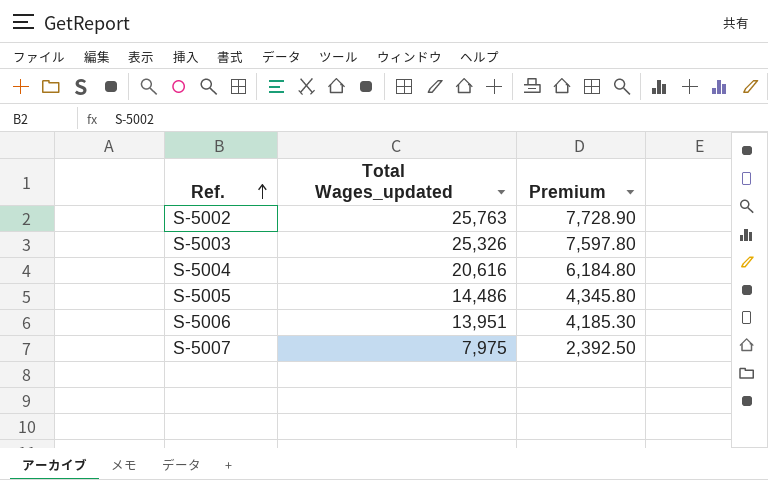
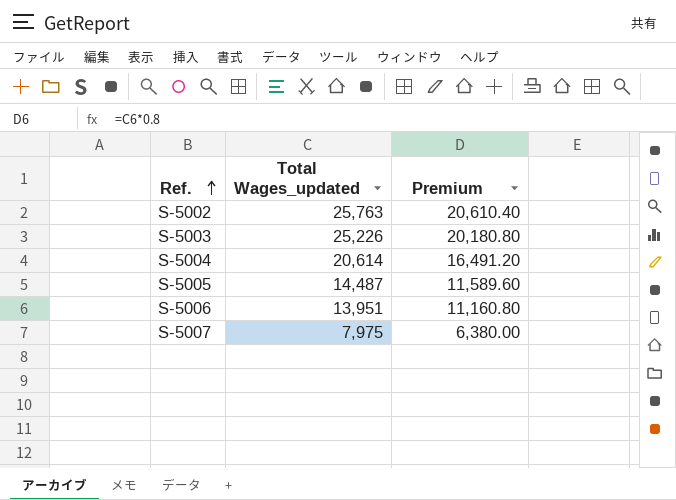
column Premium | formula: [Total Wages_updated] * 0.3 -> [Total Wages_updated] * 0.8
S-5003 | Total Wages_updated: 25,326 -> 25,226
S-5004 | Total Wages_updated: 20,616 -> 20,614
S-5005 | Total Wages_updated: 14,486 -> 14,487

